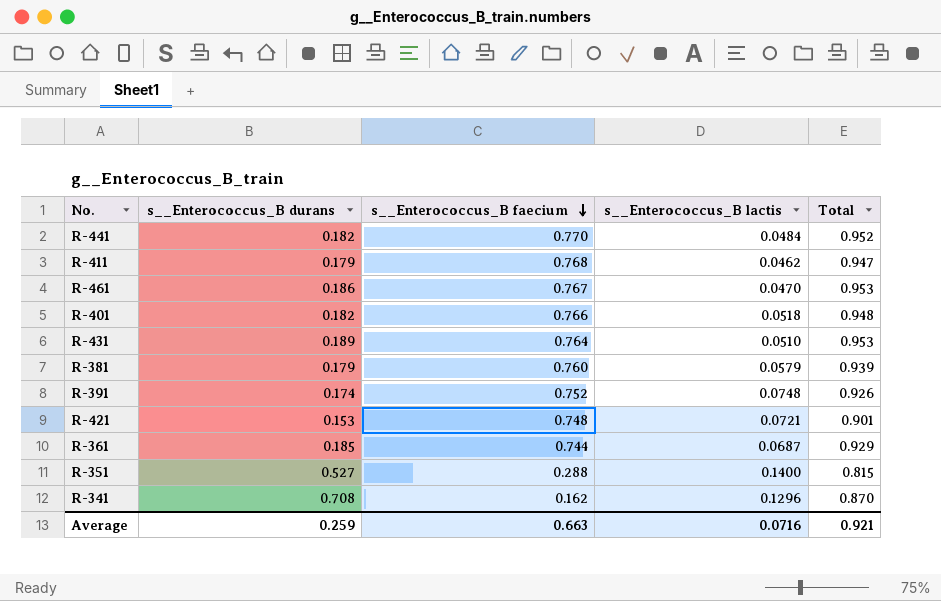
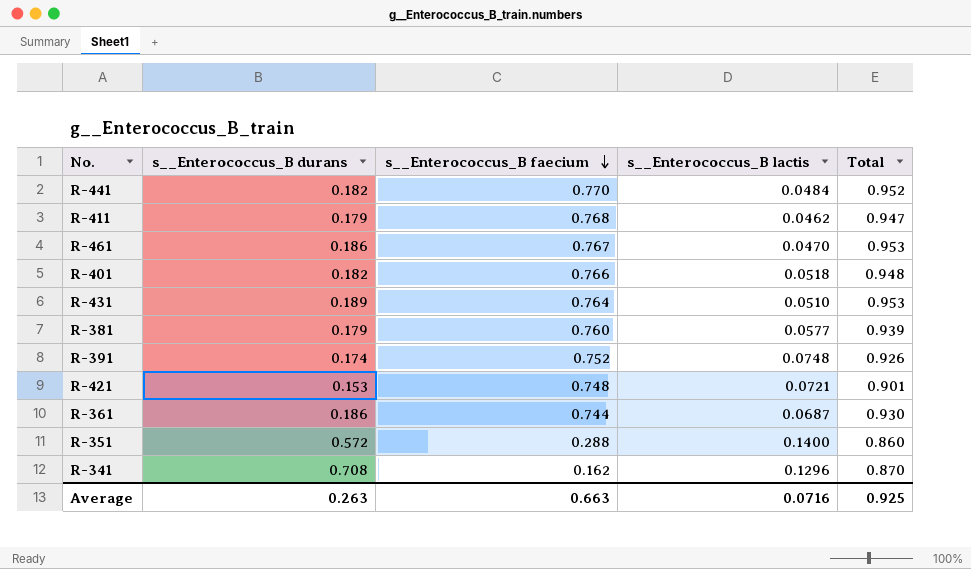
R-381 | s__Enterococcus_B lactis: 0.0579 -> 0.0577
R-361 | s__Enterococcus_B durans: 0.185 -> 0.186
R-361 | Total: 0.929 -> 0.930
R-351 | s__Enterococcus_B durans: 0.527 -> 0.572
R-351 | Total: 0.815 -> 0.860
Average | s__Enterococcus_B durans: 0.259 -> 0.263
Average | Total: 0.921 -> 0.925

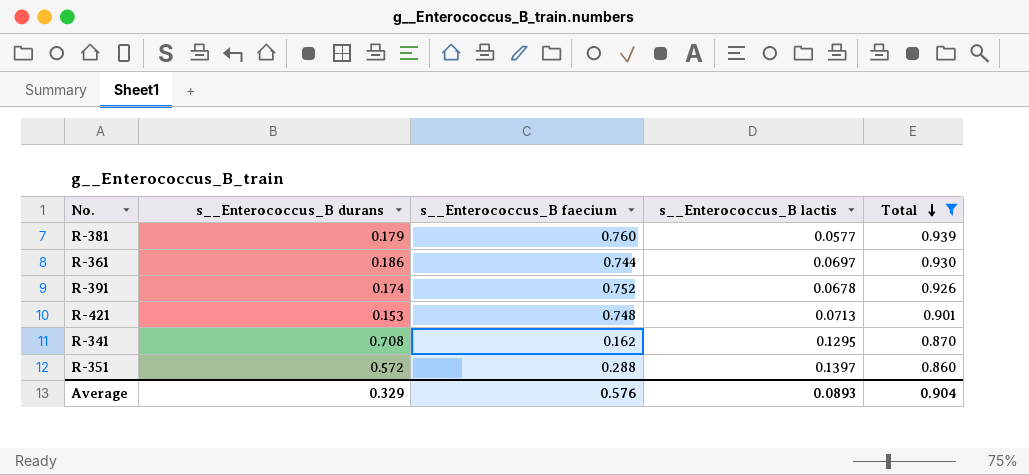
filter: none -> Total <= 0.939
row order: s__Enterococcus_B faecium descending -> Total descending
R-361 | s__Enterococcus_B lactis: 0.0687 -> 0.0697
R-391 | s__Enterococcus_B lactis: 0.0748 -> 0.0678
R-421 | s__Enterococcus_B lactis: 0.0721 -> 0.0713
R-341 | s__Enterococcus_B lactis: 0.1296 -> 0.1295
R-351 | s__Enterococcus_B lactis: 0.1400 -> 0.1397
Average | s__Enterococcus_B durans: 0.263 -> 0.329
Average | s__Enterococcus_B faecium: 0.663 -> 0.576
Average | s__Enterococcus_B lactis: 0.0716 -> 0.0893
Average | Total: 0.925 -> 0.904

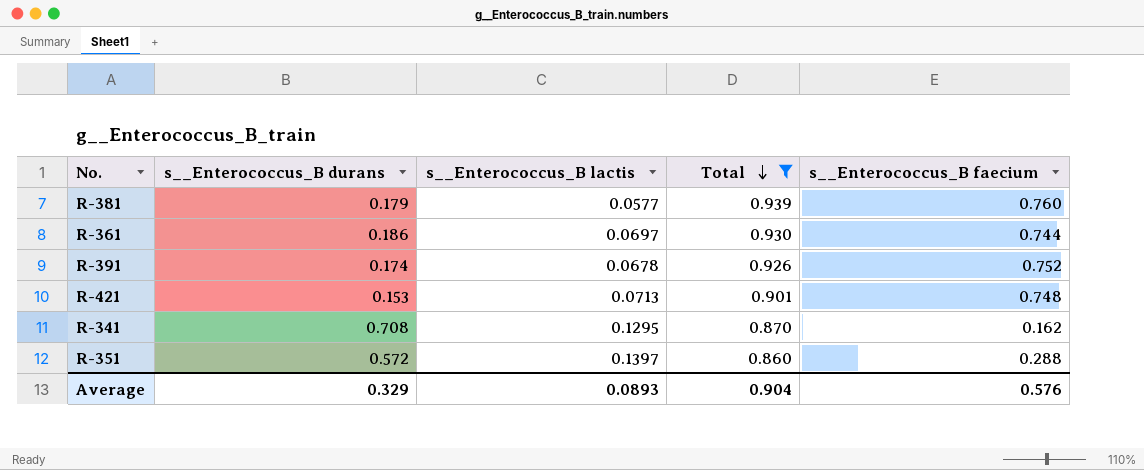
column s__Enterococcus_B faecium | position: 3 -> 5

